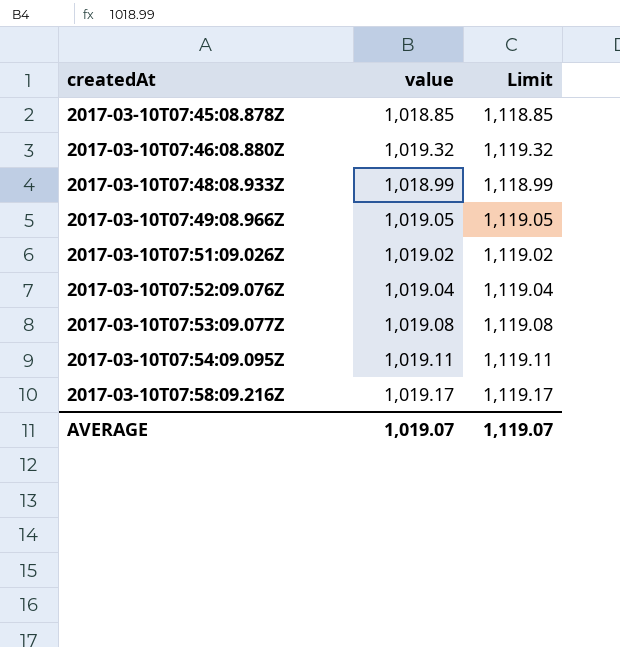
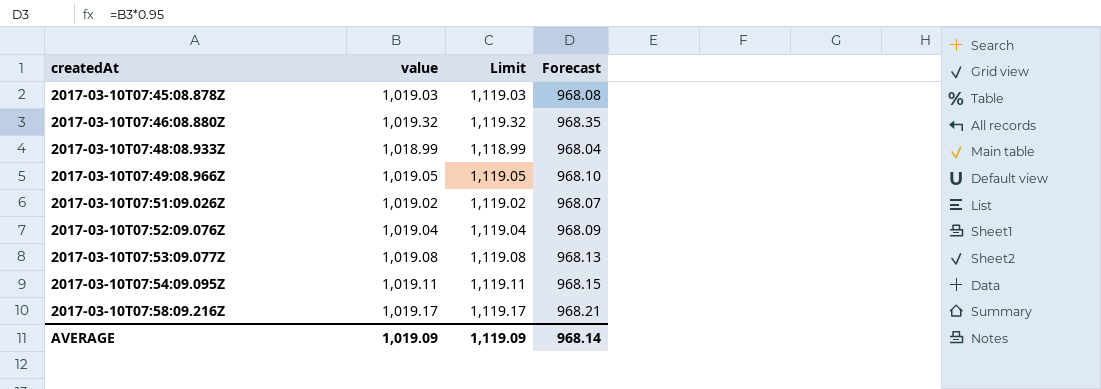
column Forecast | formula: none -> [value] * 0.95
2017-03-10T07:45:08.878Z | value: 1,018.85 -> 1,019.03
2017-03-10T07:45:08.878Z | Limit: 1,118.85 -> 1,119.03
AVERAGE | value: 1,019.07 -> 1,019.09
AVERAGE | Limit: 1,119.07 -> 1,119.09

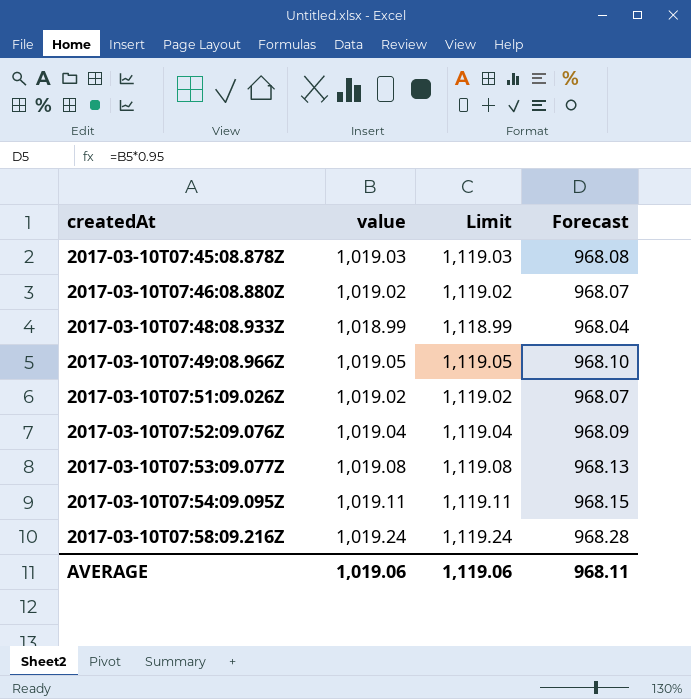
2017-03-10T07:46:08.880Z | value: 1,019.32 -> 1,019.02
2017-03-10T07:46:08.880Z | Limit: 1,119.32 -> 1,119.02
2017-03-10T07:46:08.880Z | Forecast: 968.35 -> 968.07
2017-03-10T07:58:09.216Z | value: 1,019.17 -> 1,019.24
2017-03-10T07:58:09.216Z | Limit: 1,119.17 -> 1,119.24
2017-03-10T07:58:09.216Z | Forecast: 968.21 -> 968.28
AVERAGE | value: 1,019.09 -> 1,019.06
AVERAGE | Limit: 1,119.09 -> 1,119.06
AVERAGE | Forecast: 968.14 -> 968.11

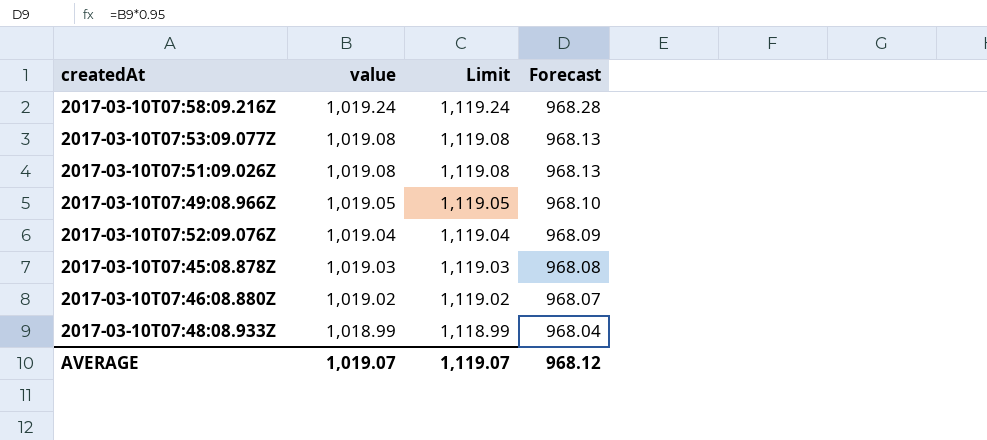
row order: createdAt ascending -> value descending
row 2017-03-10T07:54:09.095Z: 1,019.11 | 1,119.11 | 968.15 -> none
2017-03-10T07:51:09.026Z | value: 1,019.02 -> 1,019.08
2017-03-10T07:51:09.026Z | Limit: 1,119.02 -> 1,119.08
2017-03-10T07:51:09.026Z | Forecast: 968.07 -> 968.13
AVERAGE | value: 1,019.06 -> 1,019.07
AVERAGE | Limit: 1,119.06 -> 1,119.07
AVERAGE | Forecast: 968.11 -> 968.12

